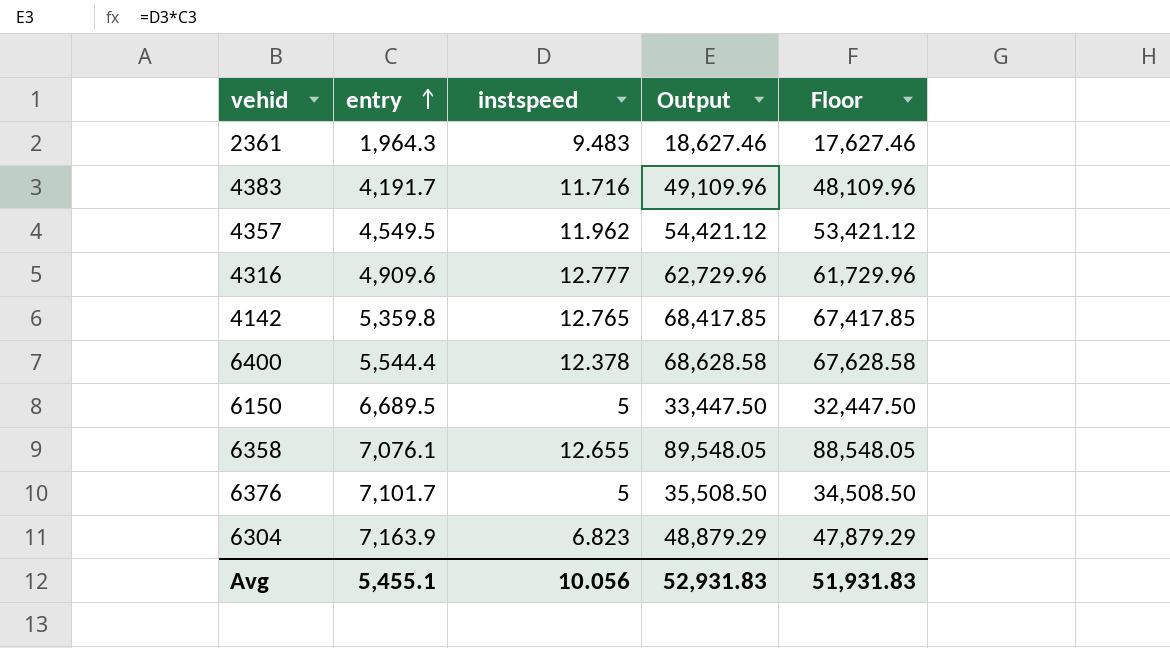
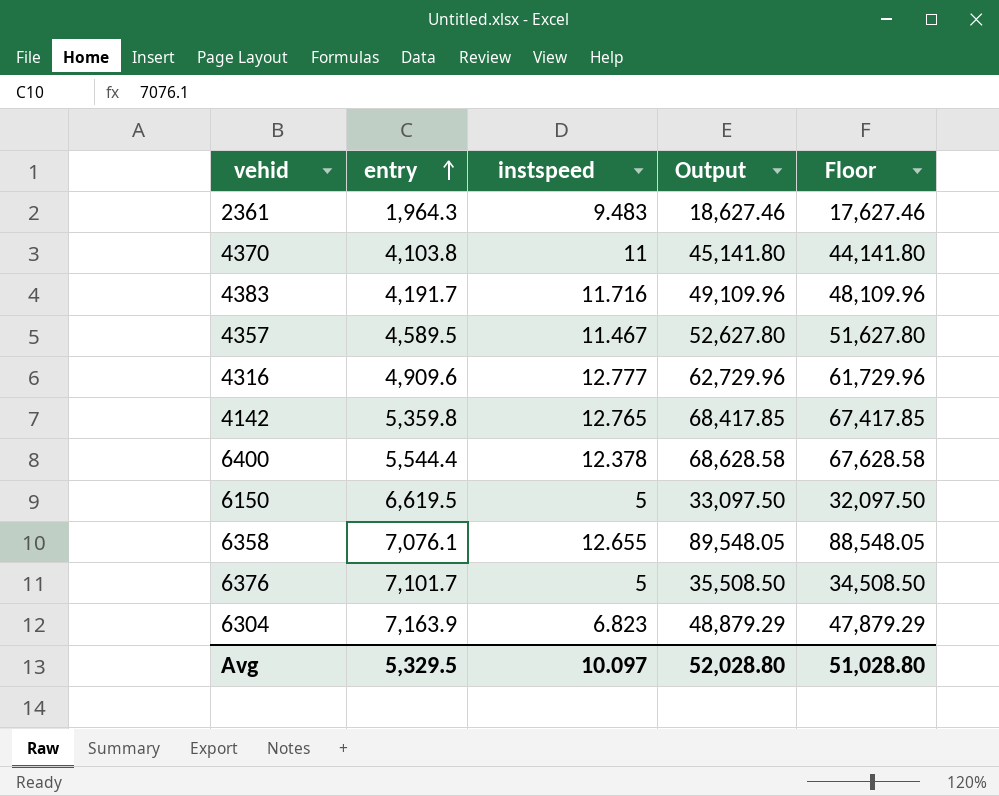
row 4370: none -> 4,103.8 | 11 | 45,141.80 | 44,141.80
4357 | entry: 4,549.5 -> 4,589.5
4357 | instspeed: 11.962 -> 11.467
4357 | Output: 54,421.12 -> 52,627.80
4357 | Floor: 53,421.12 -> 51,627.80
6150 | entry: 6,689.5 -> 6,619.5
6150 | Output: 33,447.50 -> 33,097.50
6150 | Floor: 32,447.50 -> 32,097.50
Avg | entry: 5,455.1 -> 5,329.5
Avg | instspeed: 10.056 -> 10.097
Avg | Output: 52,931.83 -> 52,028.80
Avg | Floor: 51,931.83 -> 51,028.80

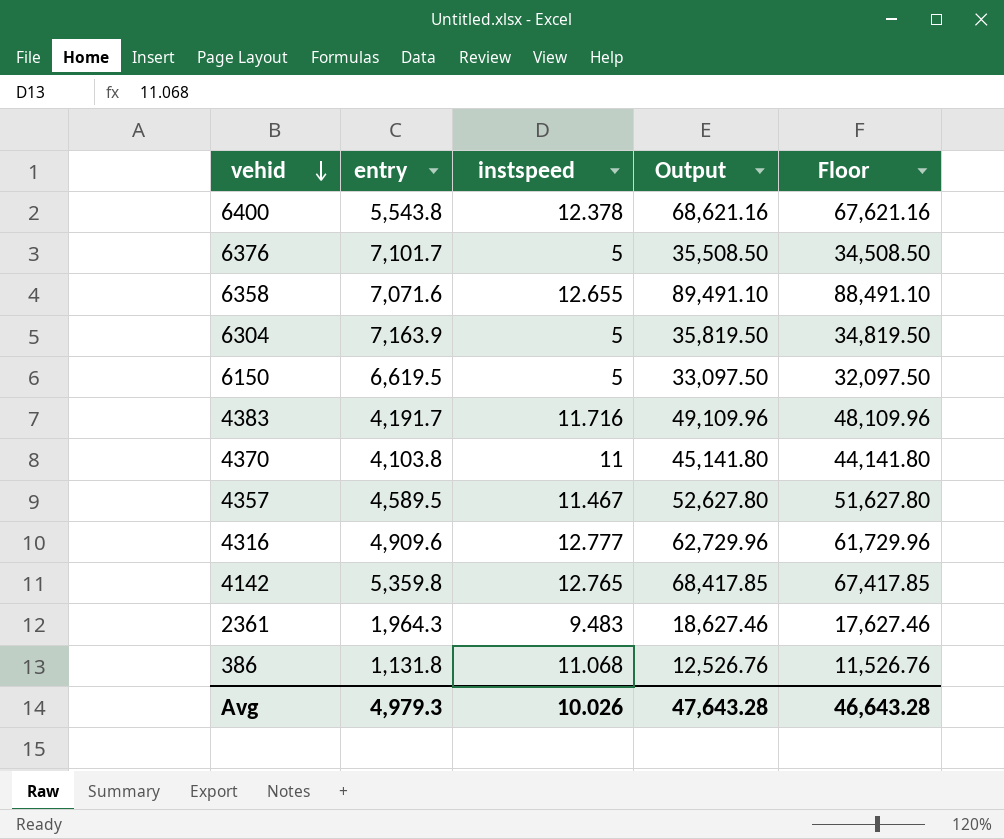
row order: entry ascending -> vehid descending
6400 | entry: 5,544.4 -> 5,543.8
6400 | Output: 68,628.58 -> 68,621.16
6400 | Floor: 67,628.58 -> 67,621.16
6358 | entry: 7,076.1 -> 7,071.6
6358 | Output: 89,548.05 -> 89,491.10
6358 | Floor: 88,548.05 -> 88,491.10
6304 | instspeed: 6.823 -> 5
6304 | Output: 48,879.29 -> 35,819.50
6304 | Floor: 47,879.29 -> 34,819.50
row 386: none -> 1,131.8 | 11.068 | 12,526.76 | 11,526.76
Avg | entry: 5,329.5 -> 4,979.3
Avg | instspeed: 10.097 -> 10.026
Avg | Output: 52,028.80 -> 47,643.28
Avg | Floor: 51,028.80 -> 46,643.28

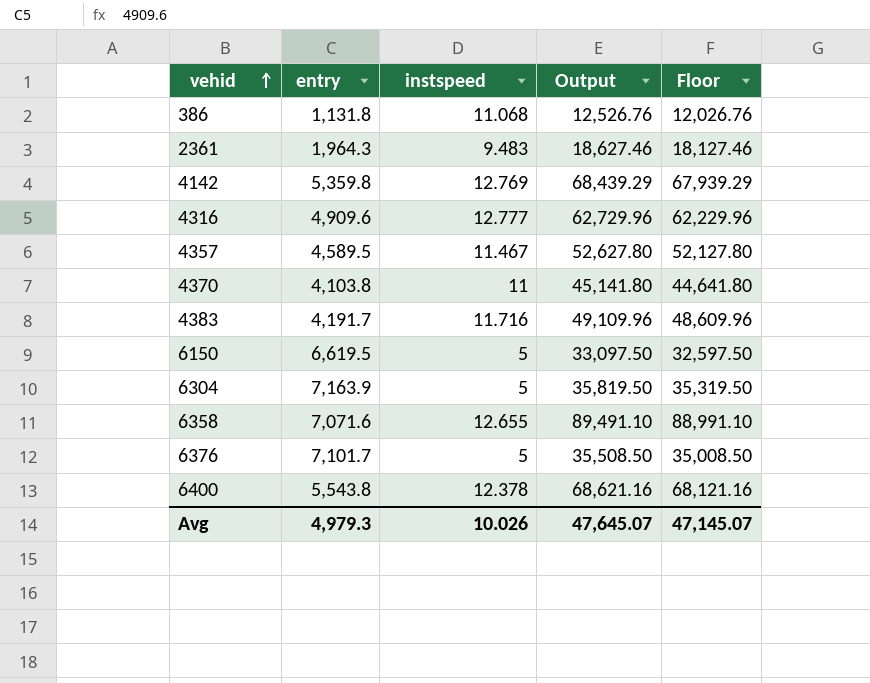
row order: vehid descending -> vehid ascending
column Floor | formula: [Output] - 1000 -> [Output] - 500
4142 | instspeed: 12.765 -> 12.769
4142 | Output: 68,417.85 -> 68,439.29
Avg | Output: 47,643.28 -> 47,645.07
Avg | Floor: 46,643.28 -> 47,145.07

